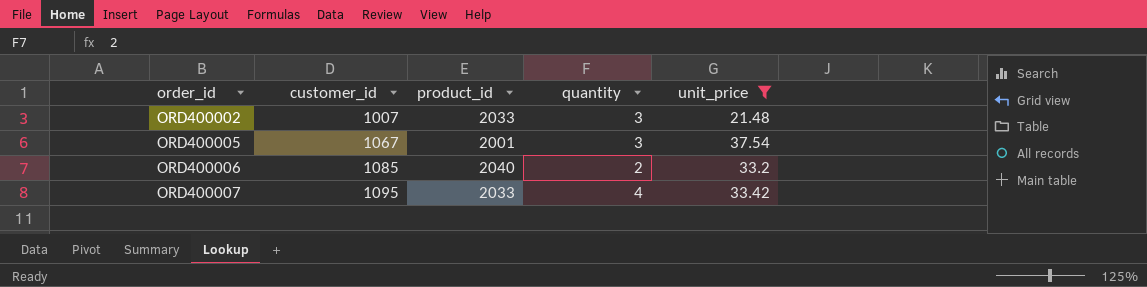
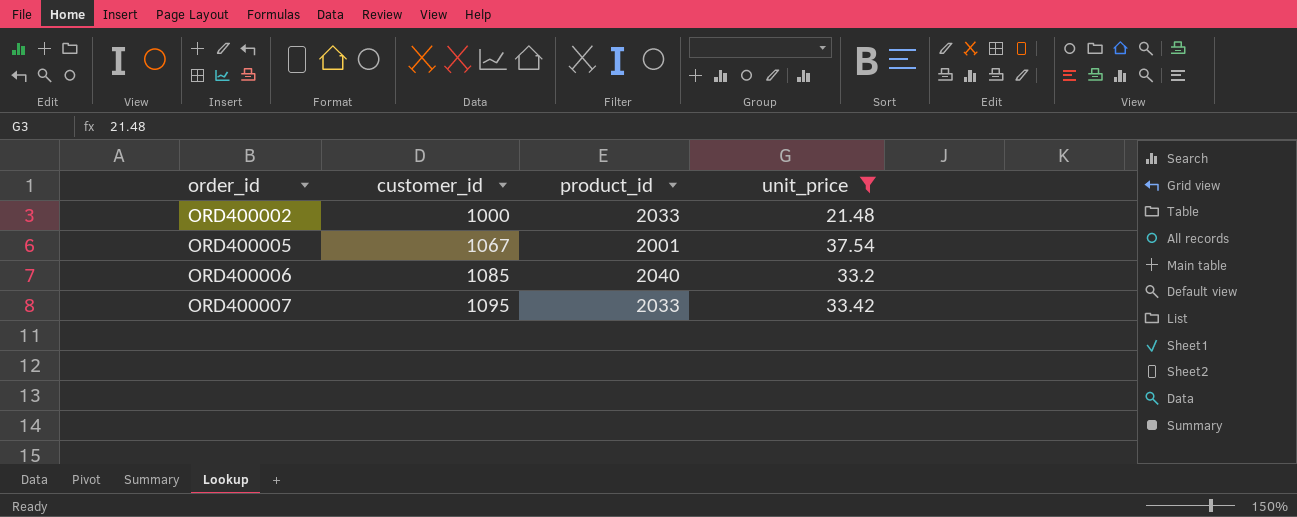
column quantity | position: 4 -> none
ORD400002 | customer_id: 1007 -> 1000

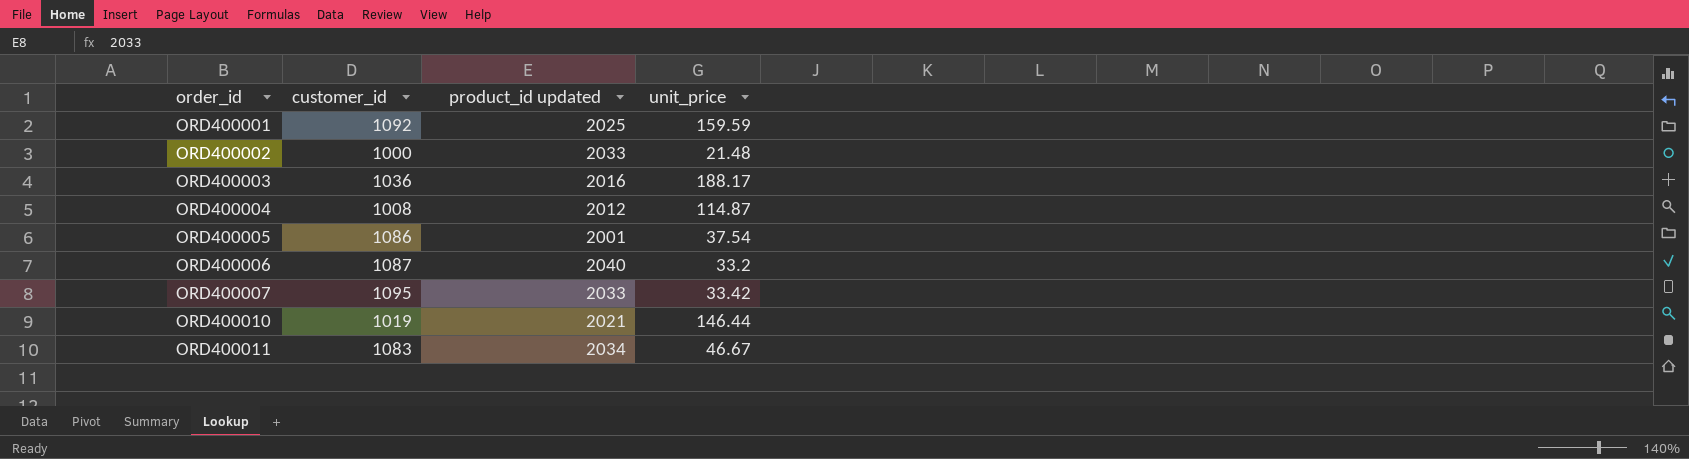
filter: unit_price <= 37.54 -> none
column name: product_id -> product_id updated
ORD400005 | customer_id: 1067 -> 1086
ORD400006 | customer_id: 1085 -> 1087

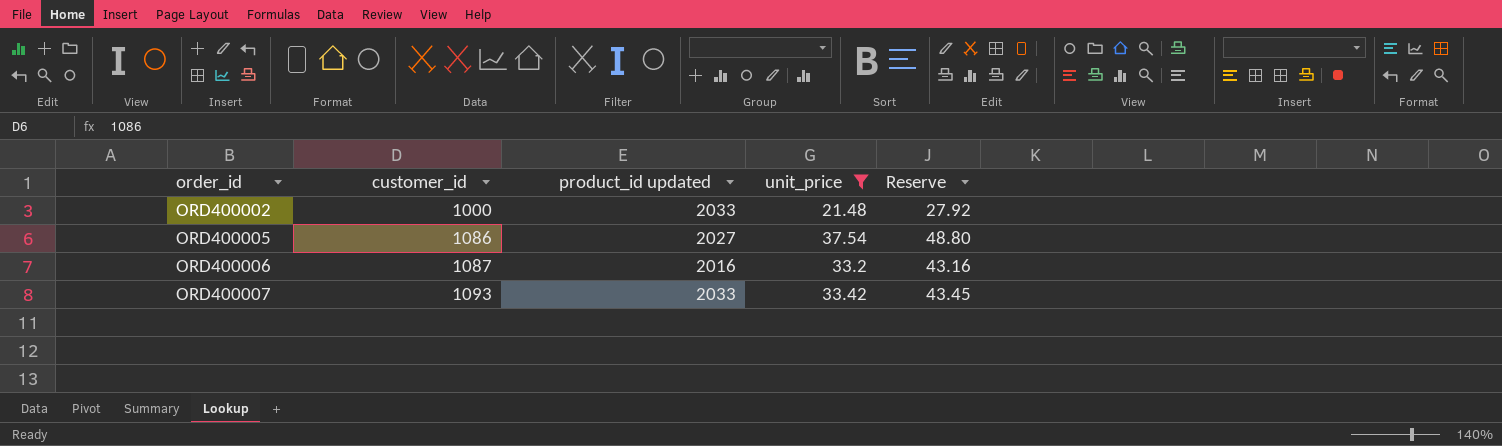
filter: none -> unit_price <= 37.54
column Reserve | formula: none -> [unit_price] * 1.3
ORD400005 | product_id updated: 2001 -> 2027
ORD400006 | product_id updated: 2040 -> 2016
ORD400007 | customer_id: 1095 -> 1093

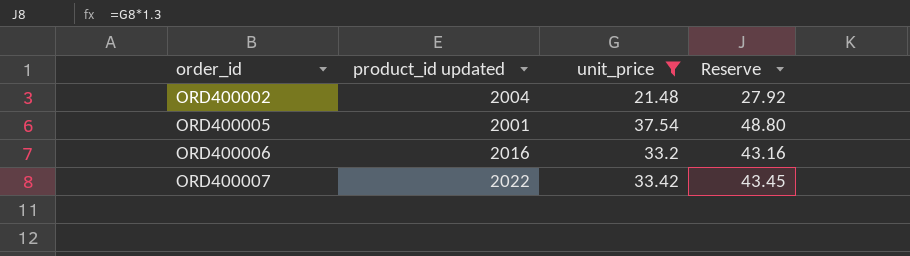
column customer_id | position: 2 -> none
ORD400002 | product_id updated: 2033 -> 2004
ORD400005 | product_id updated: 2027 -> 2001
ORD400007 | product_id updated: 2033 -> 2022

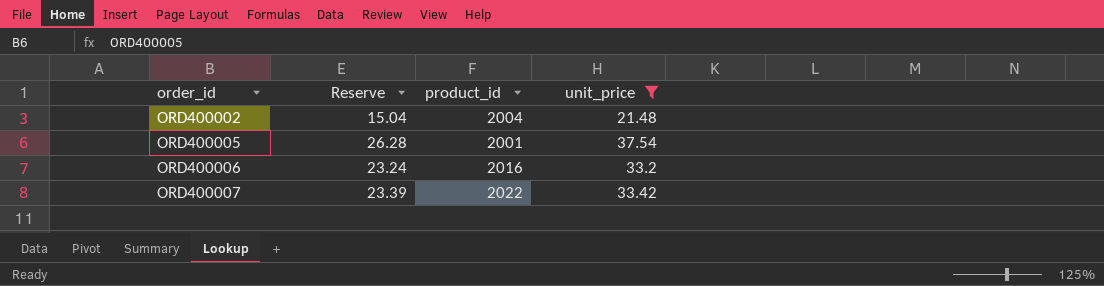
column Reserve | formula: [unit_price] * 1.3 -> [unit_price] * 0.7
column Reserve | position: 4 -> 2
column name: product_id updated -> product_id

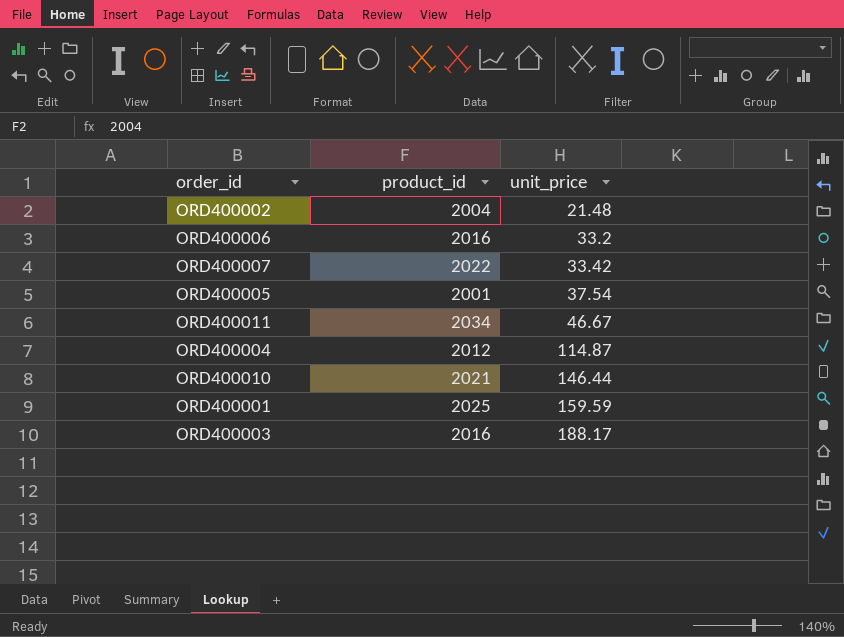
filter: unit_price <= 37.54 -> none
row order: order_id ascending -> unit_price ascending
column Reserve | formula: [unit_price] * 0.7 -> none

